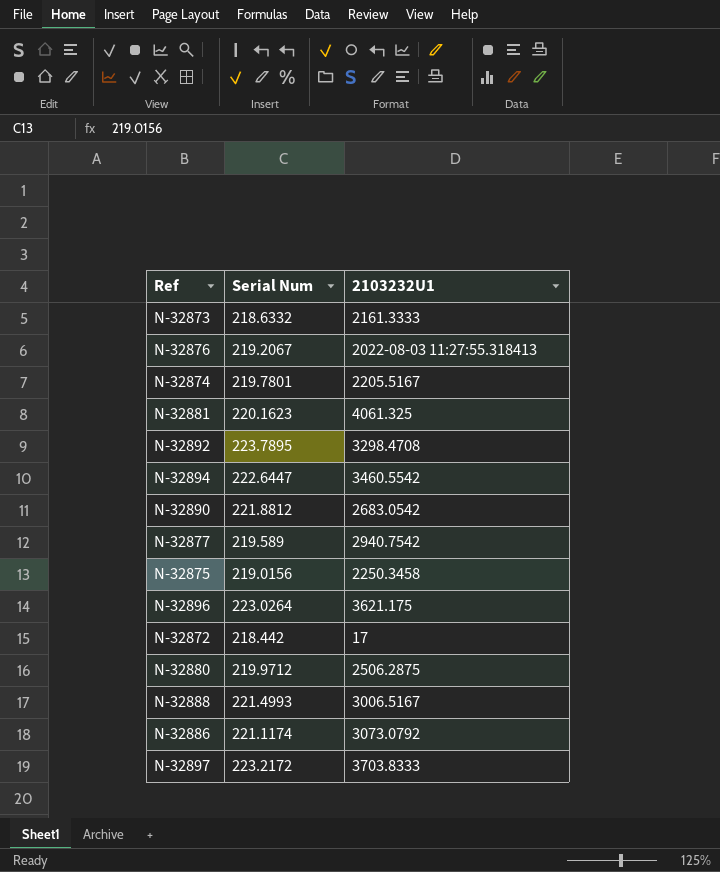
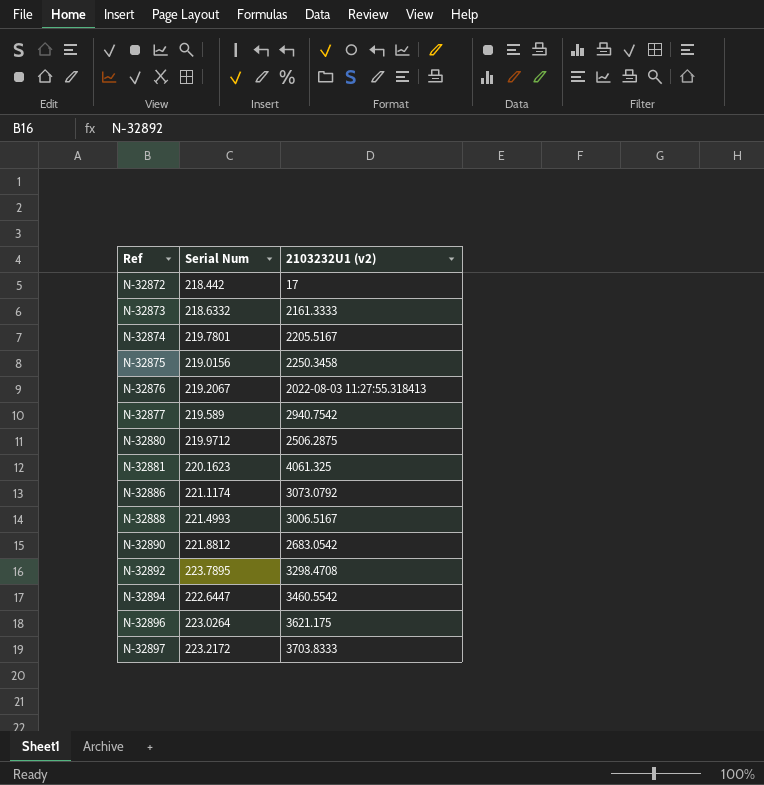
row order: none -> Ref ascending
column name: 2103232U1 -> 2103232U1 (v2)

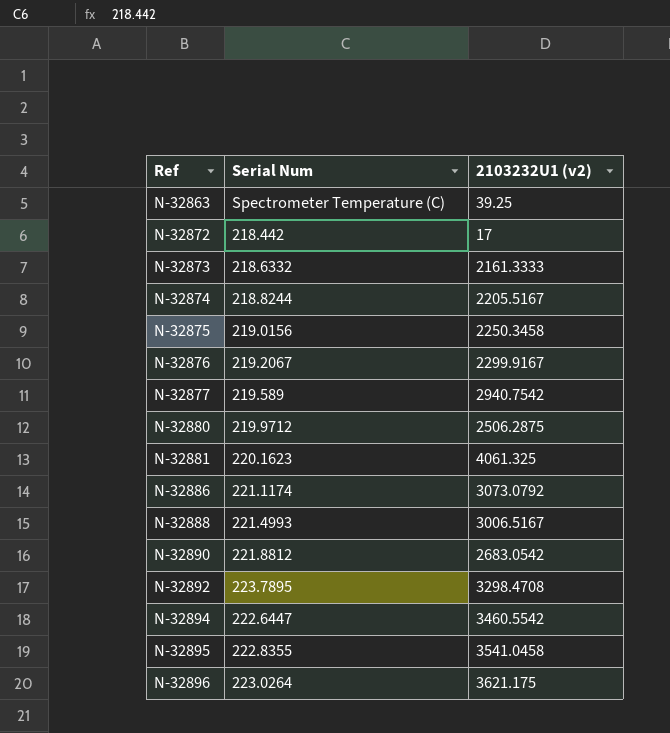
row N-32897: 223.2172 | 3703.8333 -> none
row N-32863: none -> Spectrometer Temperature (C) | 39.25
N-32874 | Serial Num: 219.7801 -> 218.8244
N-32876 | 2103232U1 (v2): 2022-08-03 11:27:55.318413 -> 2299.9167
row N-32895: none -> 222.8355 | 3541.0458

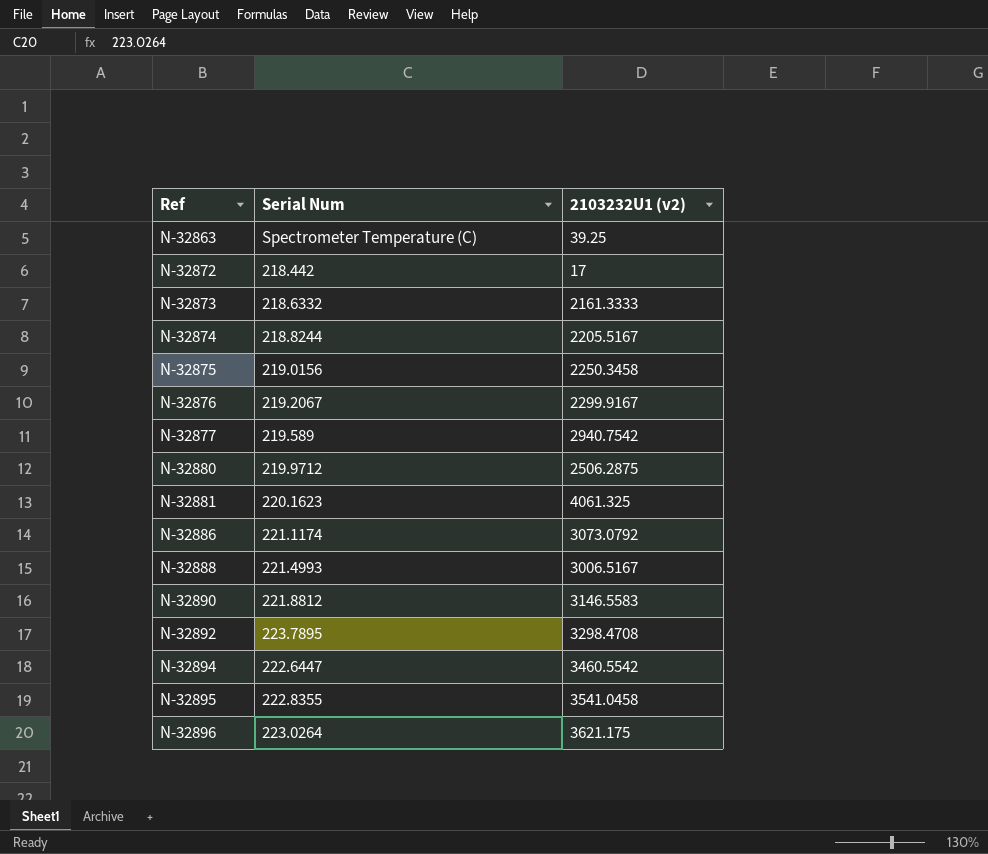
N-32890 | 2103232U1 (v2): 2683.0542 -> 3146.5583

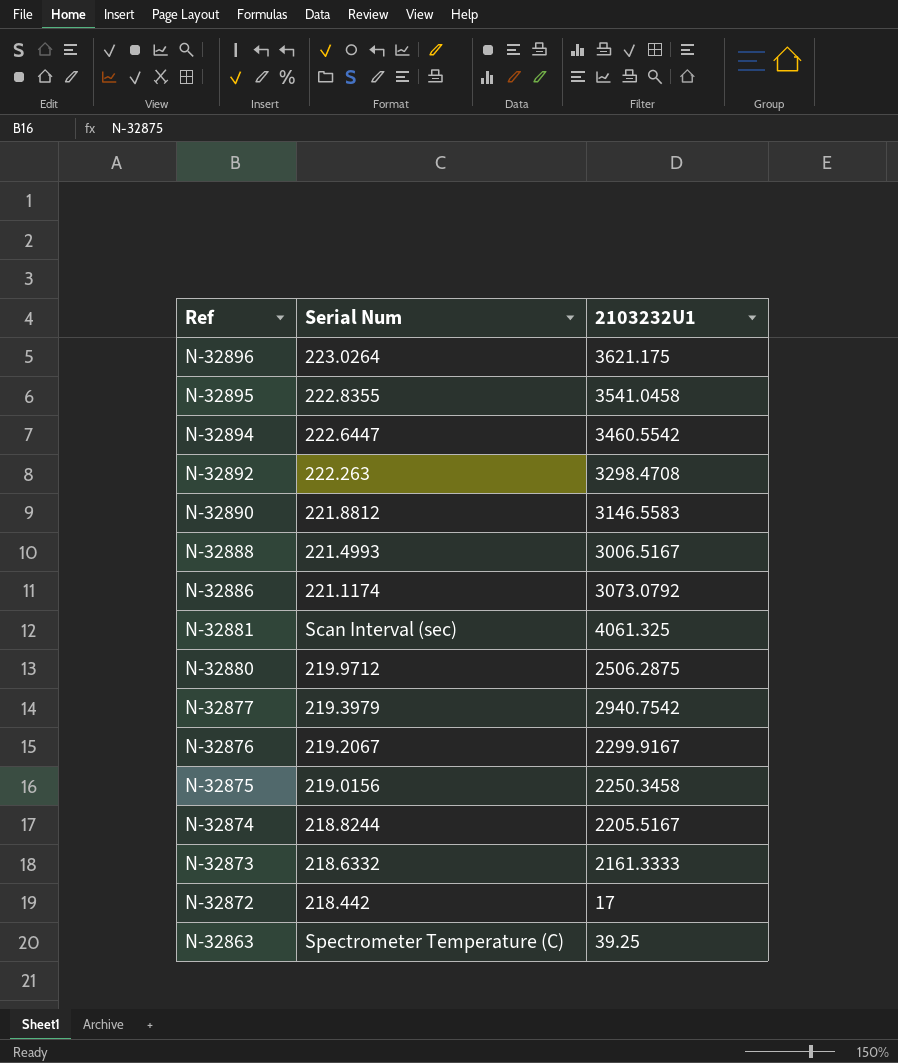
row order: Ref ascending -> Ref descending
column name: 2103232U1 (v2) -> 2103232U1
N-32892 | Serial Num: 223.7895 -> 222.263
N-32881 | Serial Num: 220.1623 -> Scan Interval (sec)
N-32877 | Serial Num: 219.589 -> 219.3979

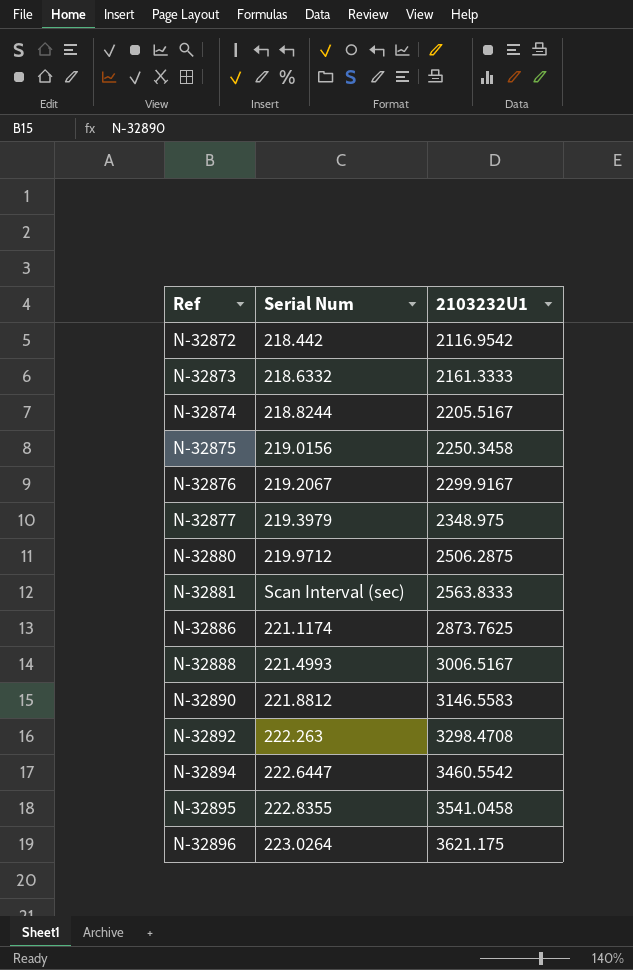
row order: Ref descending -> Ref ascending
row N-32863: Spectrometer Temperature (C) | 39.25 -> none
N-32872 | 2103232U1: 17 -> 2116.9542
N-32877 | 2103232U1: 2940.7542 -> 2348.975
N-32881 | 2103232U1: 4061.325 -> 2563.8333
N-32886 | 2103232U1: 3073.0792 -> 2873.7625

